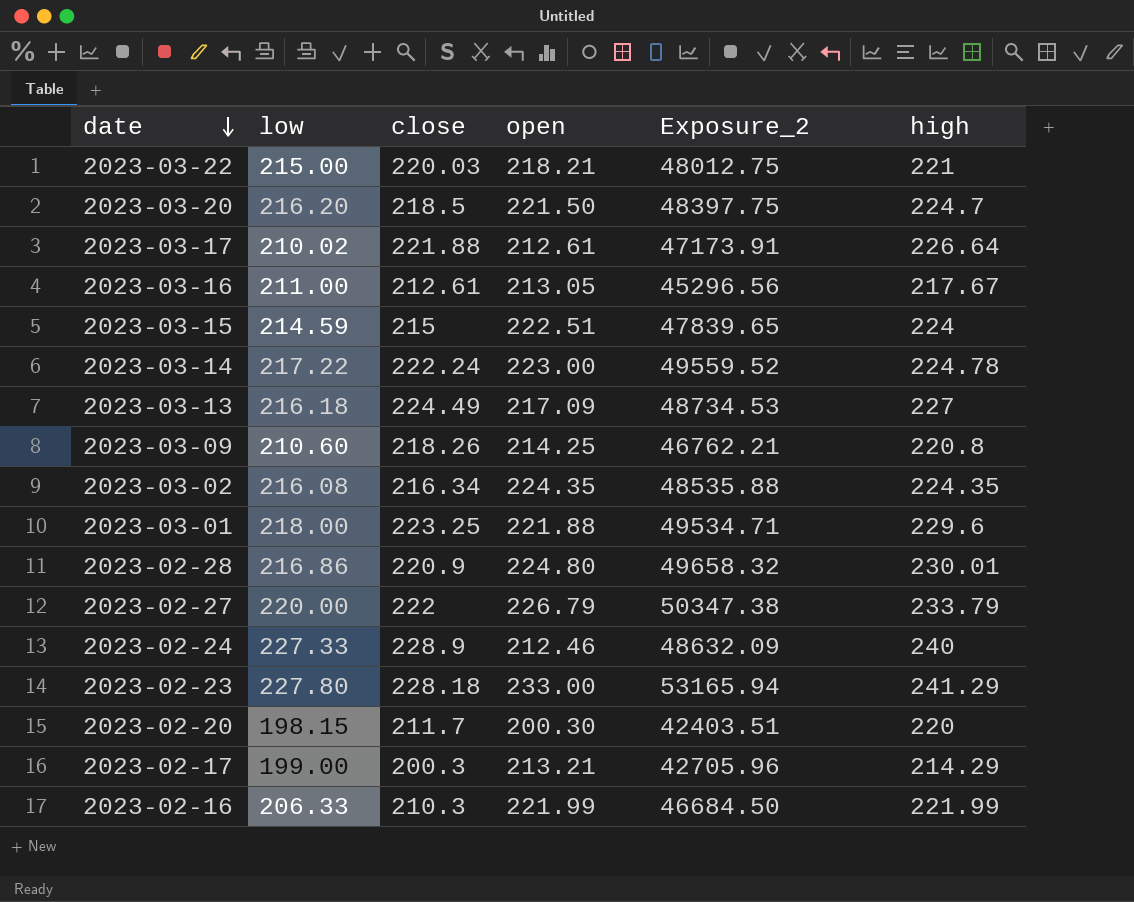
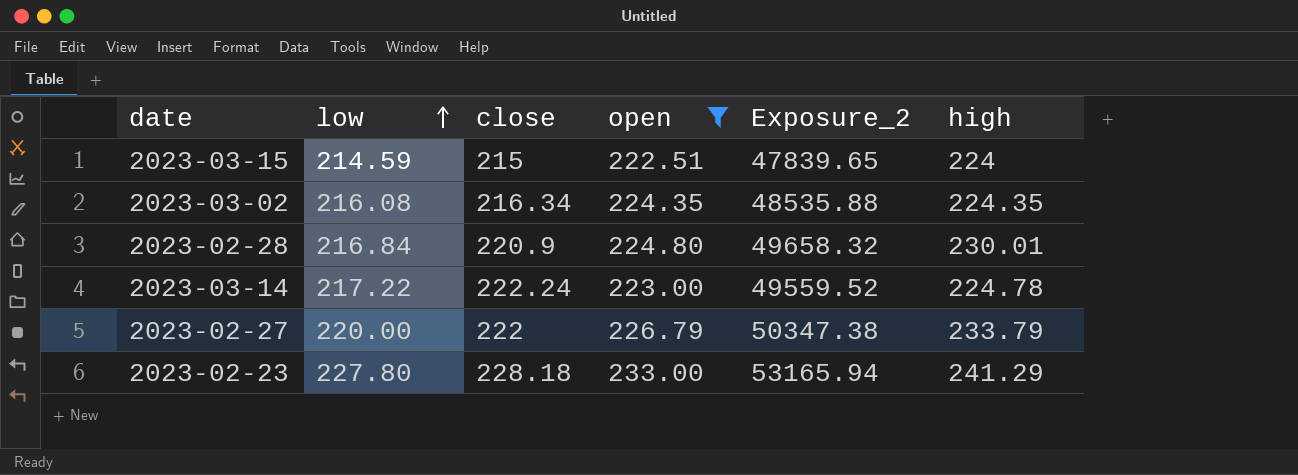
filter: none -> open >= 222.51
row order: date descending -> low ascending
2023-02-28 | low: 216.86 -> 216.84

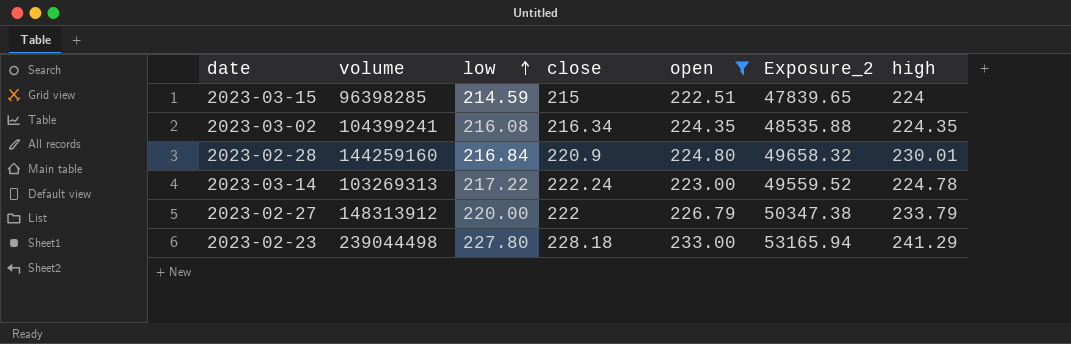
column volume | position: none -> 2

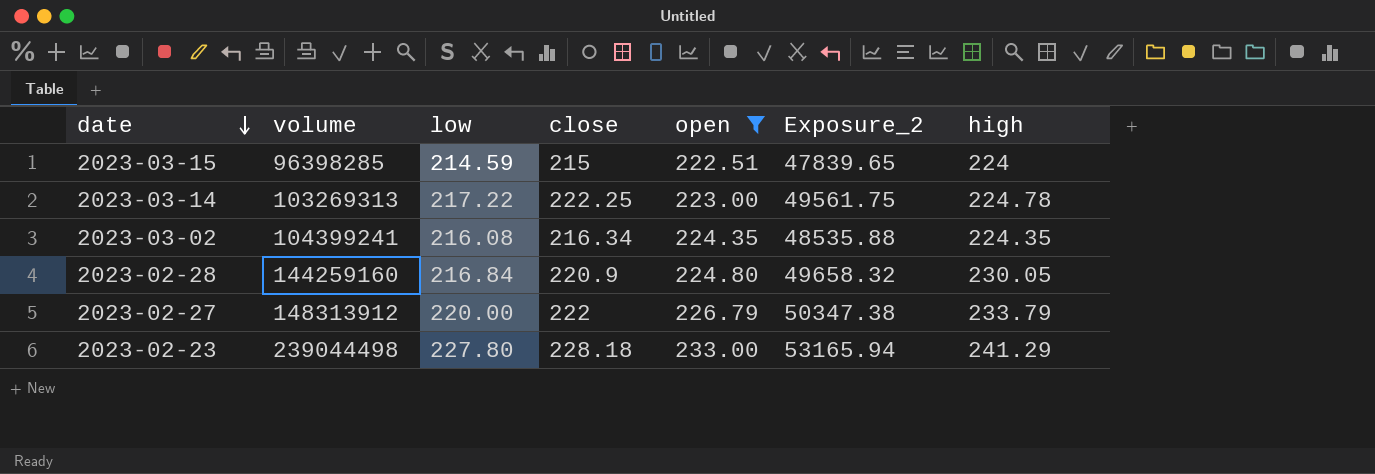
row order: low ascending -> date descending
2023-03-14 | close: 222.24 -> 222.25
2023-03-14 | Exposure_2: 49559.52 -> 49561.75
2023-02-28 | high: 230.01 -> 230.05

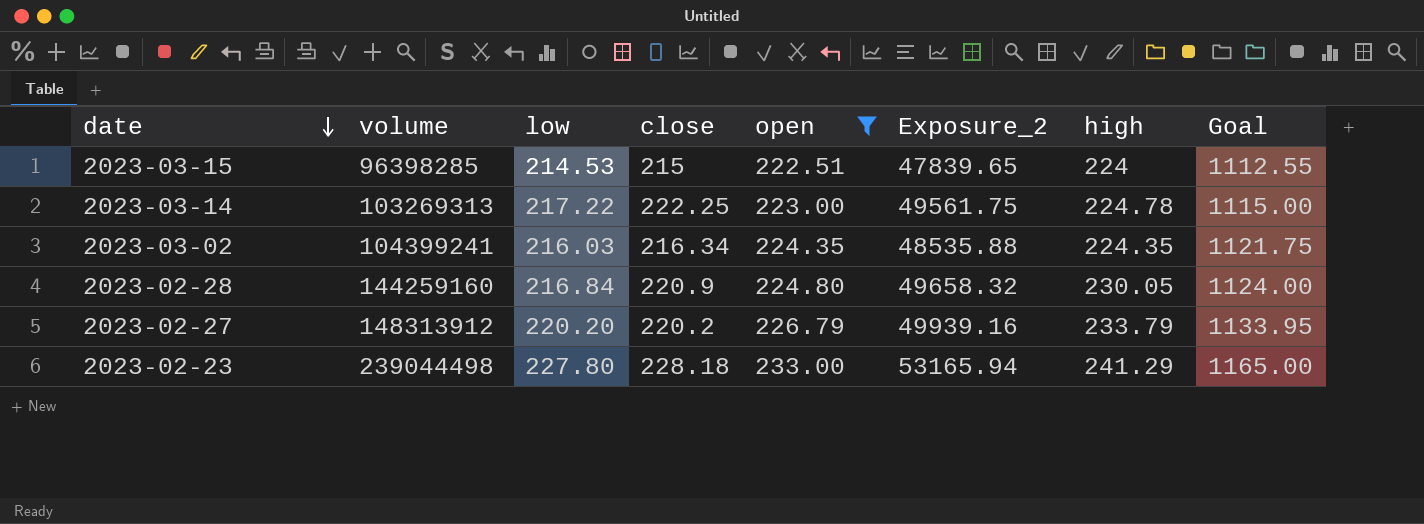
column Goal | formula: none -> [open] * 5
2023-03-15 | low: 214.59 -> 214.53
2023-03-02 | low: 216.08 -> 216.03
2023-02-27 | low: 220.00 -> 220.20
2023-02-27 | close: 222 -> 220.2
2023-02-27 | Exposure_2: 50347.38 -> 49939.16

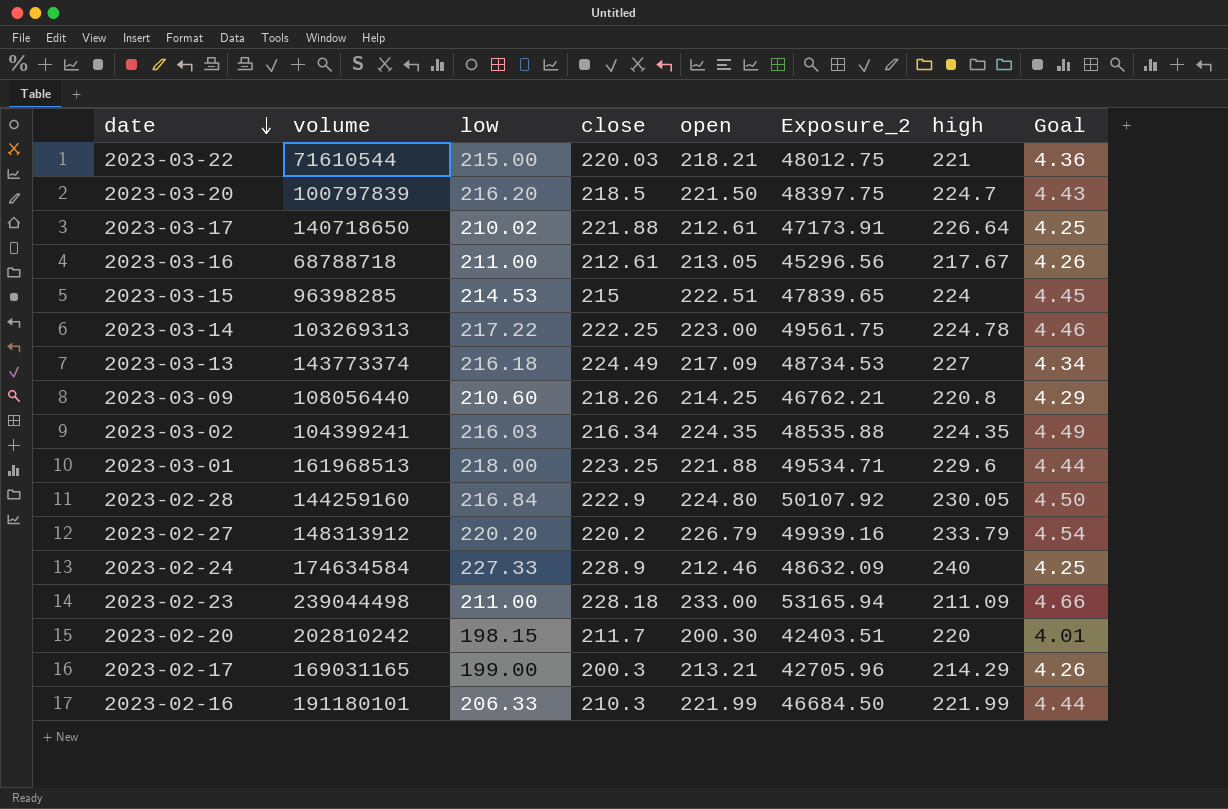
filter: open >= 222.51 -> none
column Goal | formula: [open] * 5 -> [open] * 0.02
2023-02-28 | close: 220.9 -> 222.9
2023-02-28 | Exposure_2: 49658.32 -> 50107.92
2023-02-23 | low: 227.80 -> 211.00
2023-02-23 | high: 241.29 -> 211.09

